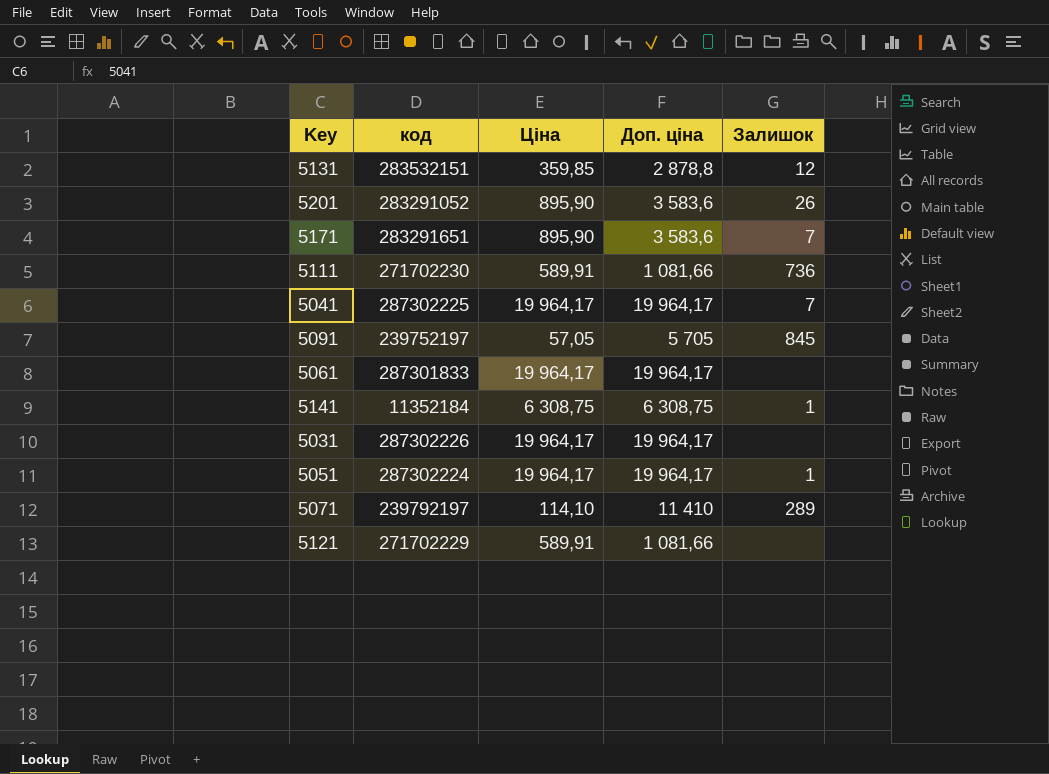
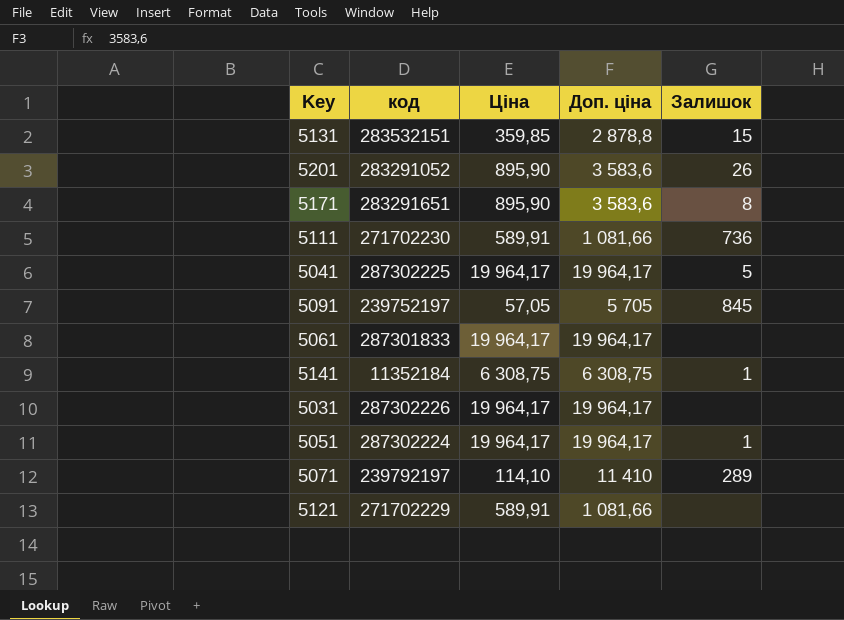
5131 | Залишок: 12 -> 15
5171 | Залишок: 7 -> 8
5041 | Залишок: 7 -> 5

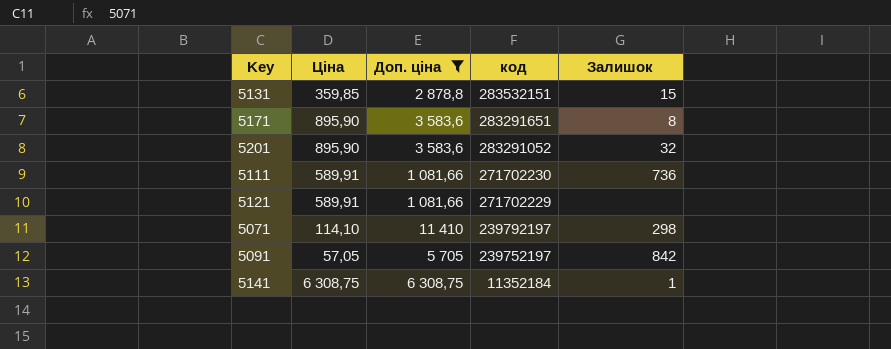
filter: none -> Доп. ціна != 19 964,17
row order: none -> код descending
column код | position: 2 -> 4
5201 | Залишок: 26 -> 32
5071 | Залишок: 289 -> 298
5091 | Залишок: 845 -> 842

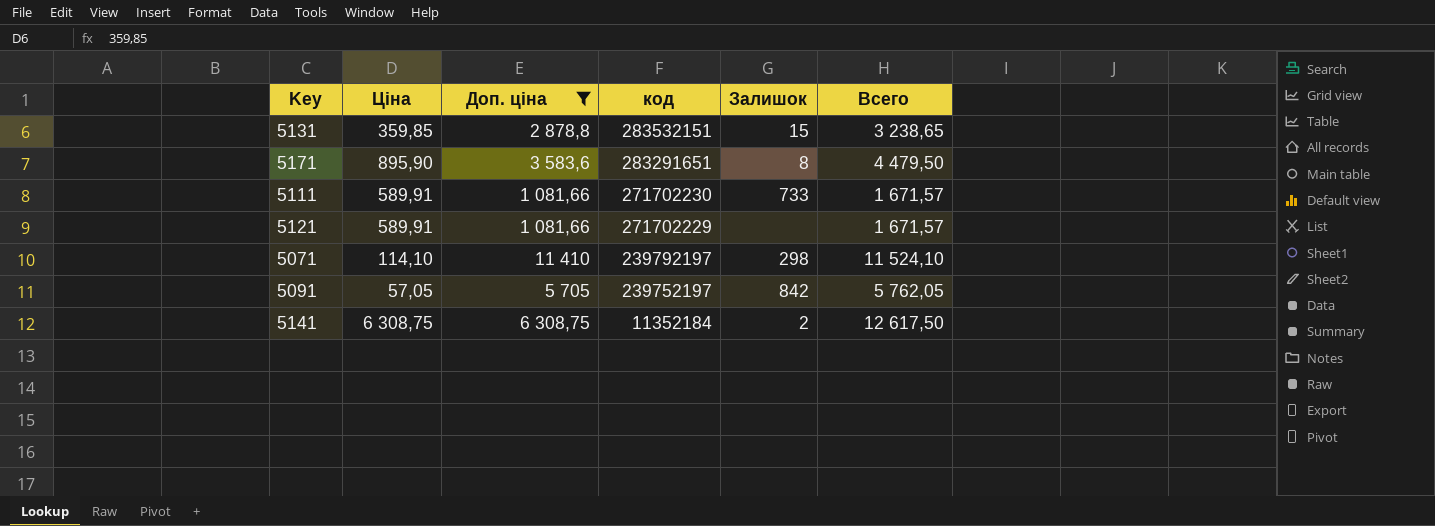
column Всего | formula: none -> [Ціна] + [Доп. ціна]
row 5201: 895,90 | 3 583,6 | 283291052 | 32 -> none
5111 | Залишок: 736 -> 733
5141 | Залишок: 1 -> 2

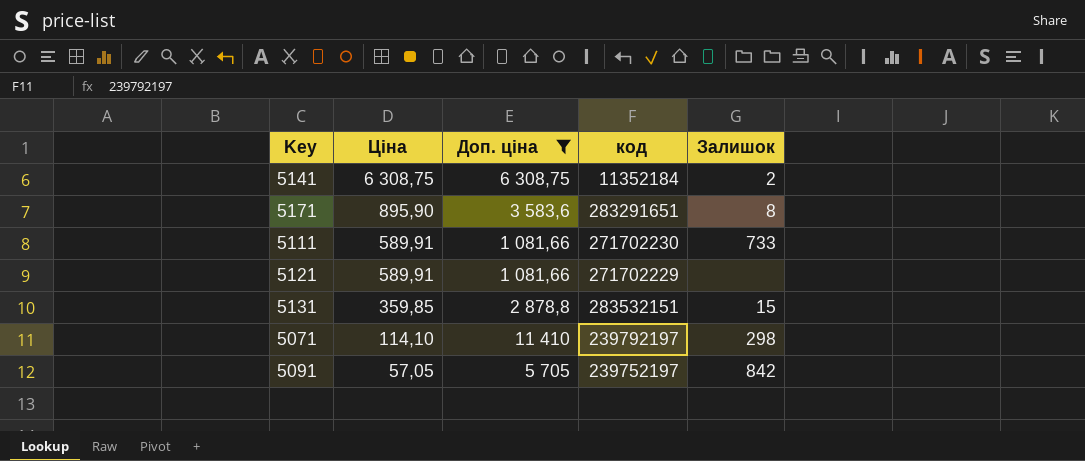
row order: код descending -> Ціна descending
column Всего | formula: [Ціна] + [Доп. ціна] -> none

